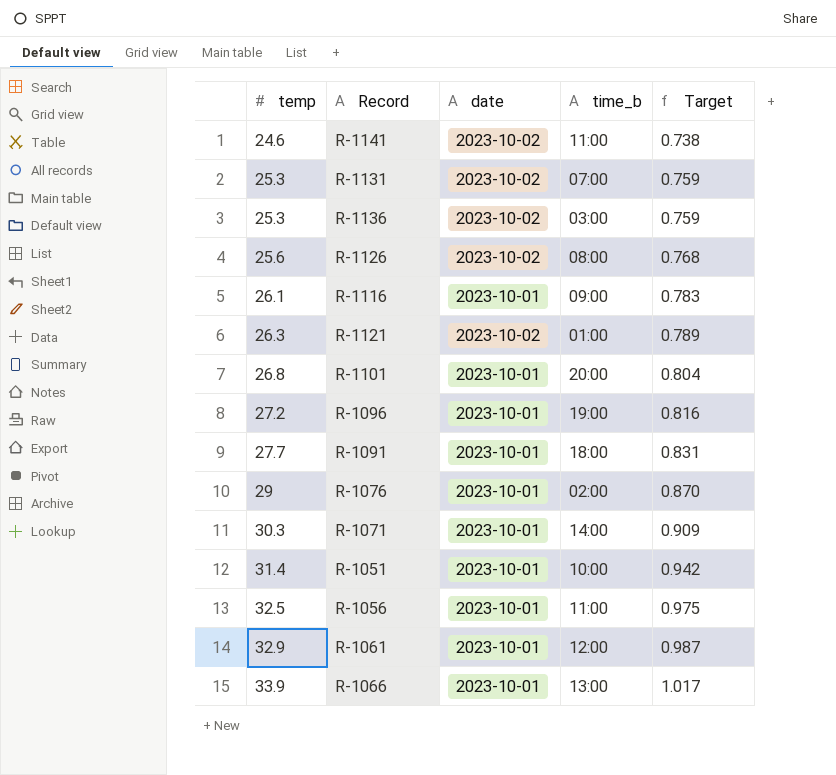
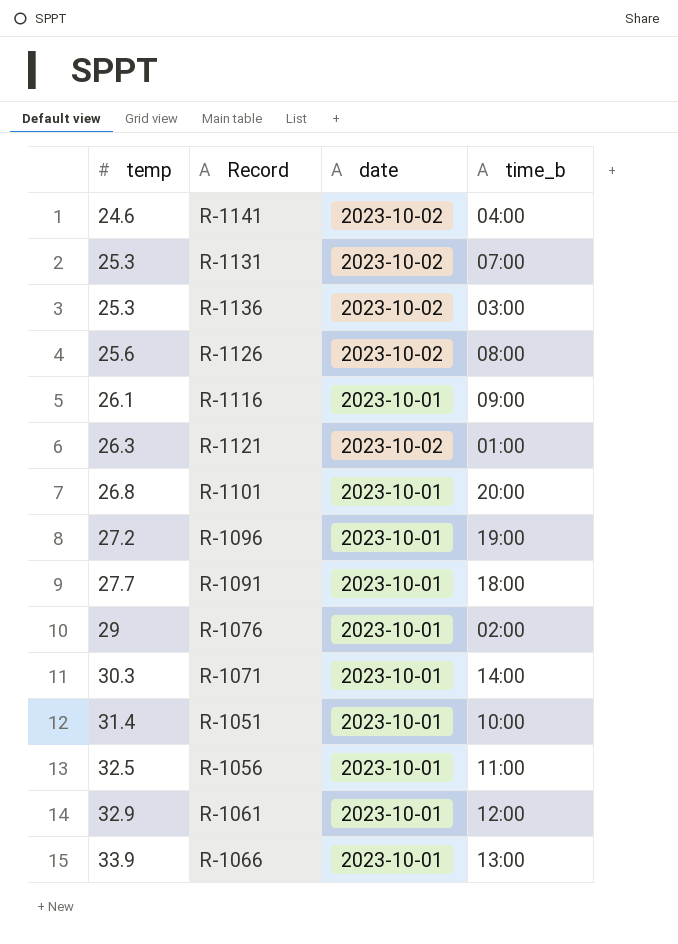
column Target | formula: [temp] * 0.03 -> none
R-1141 | time_b: 11:00 -> 04:00

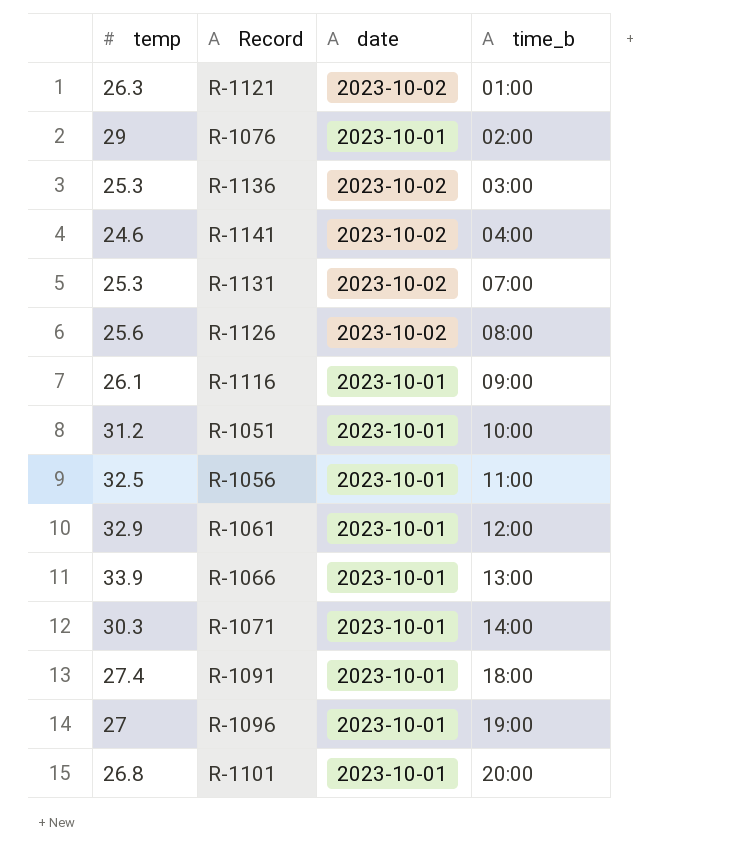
row order: temp ascending -> time_b ascending
R-1051 | temp: 31.4 -> 31.2
R-1091 | temp: 27.7 -> 27.4
R-1096 | temp: 27.2 -> 27

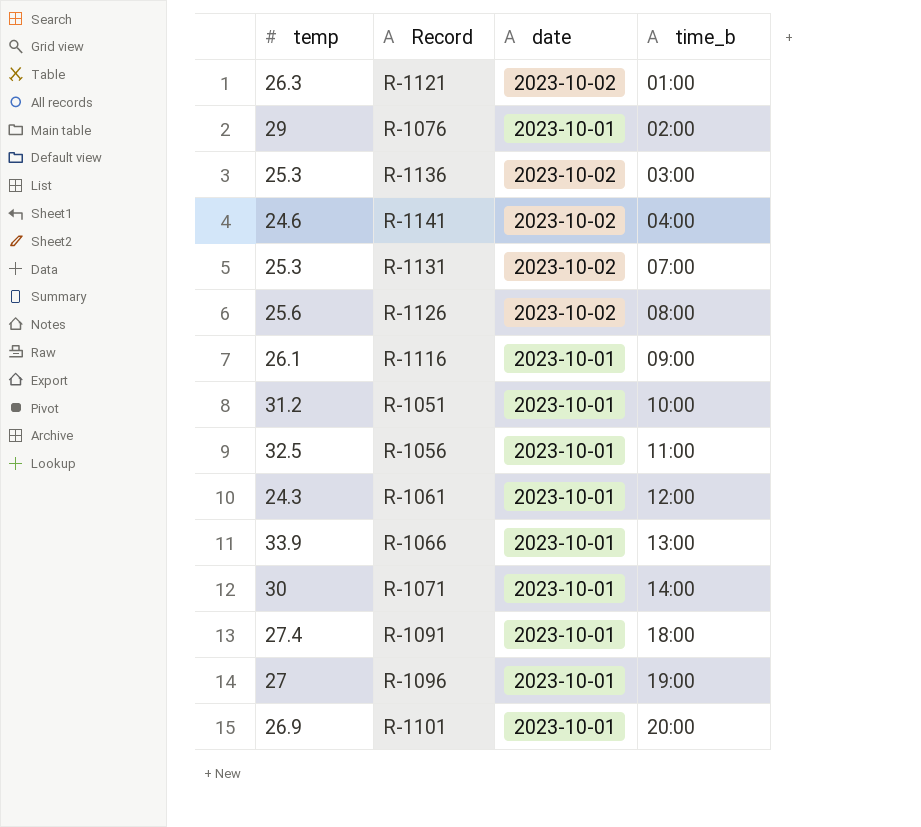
R-1061 | temp: 32.9 -> 24.3
R-1071 | temp: 30.3 -> 30
R-1101 | temp: 26.8 -> 26.9

